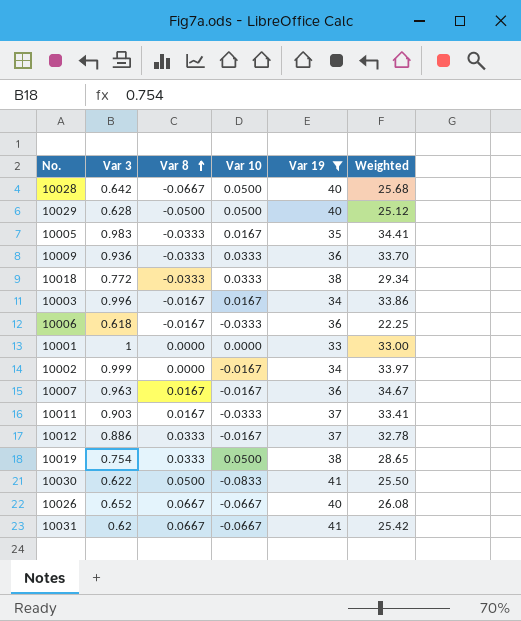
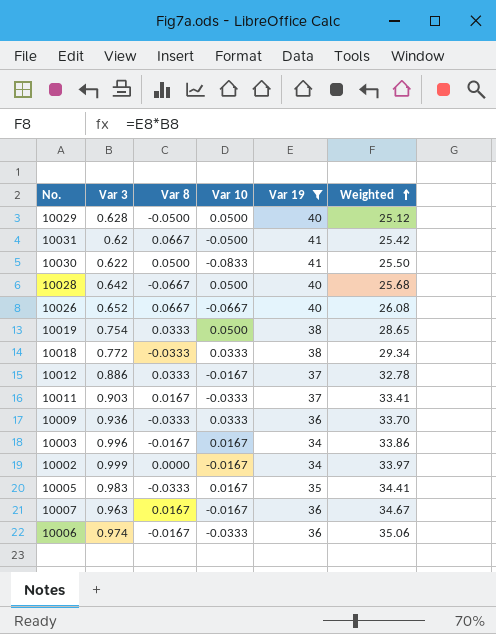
row order: Var 8 ascending -> Weighted ascending
row 10001: 1 | 0.0000 | 0.0000 | 33 | 33.00 -> none
10031 | Var 10: -0.0667 -> -0.0500
10006 | Var 3: 0.618 -> 0.974
10006 | Weighted: 22.25 -> 35.06

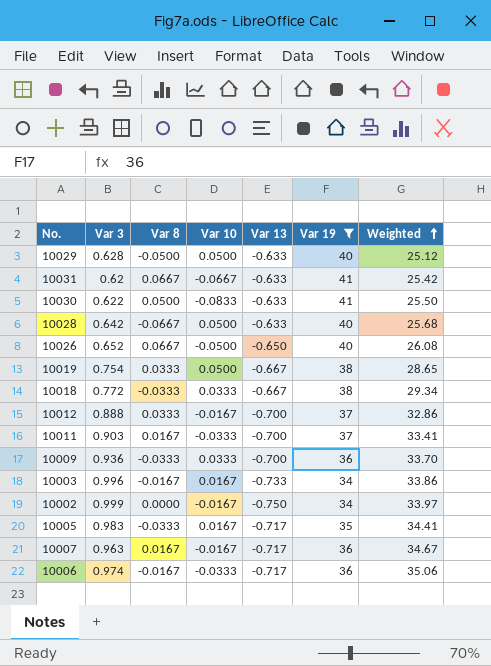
column Var 13 | position: none -> 5
10031 | Var 10: -0.0500 -> -0.0667
10026 | Var 10: -0.0667 -> -0.0500
10012 | Var 3: 0.886 -> 0.888
10012 | Weighted: 32.78 -> 32.86

